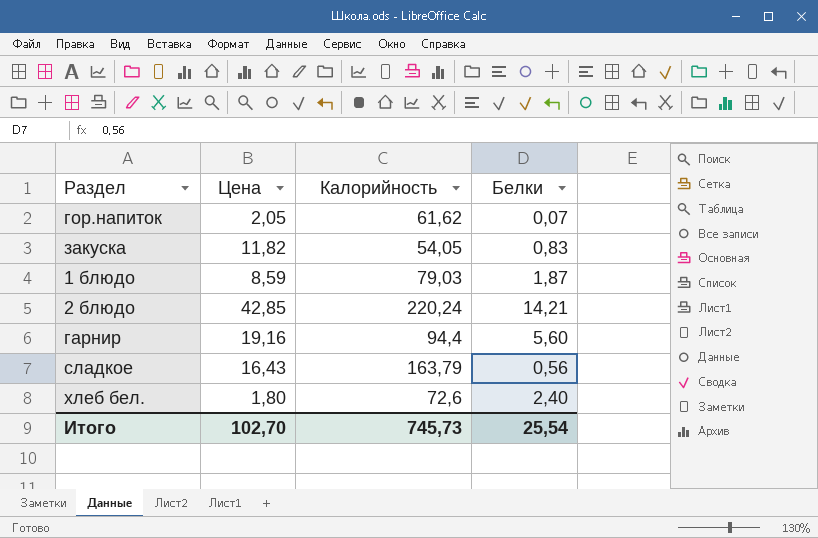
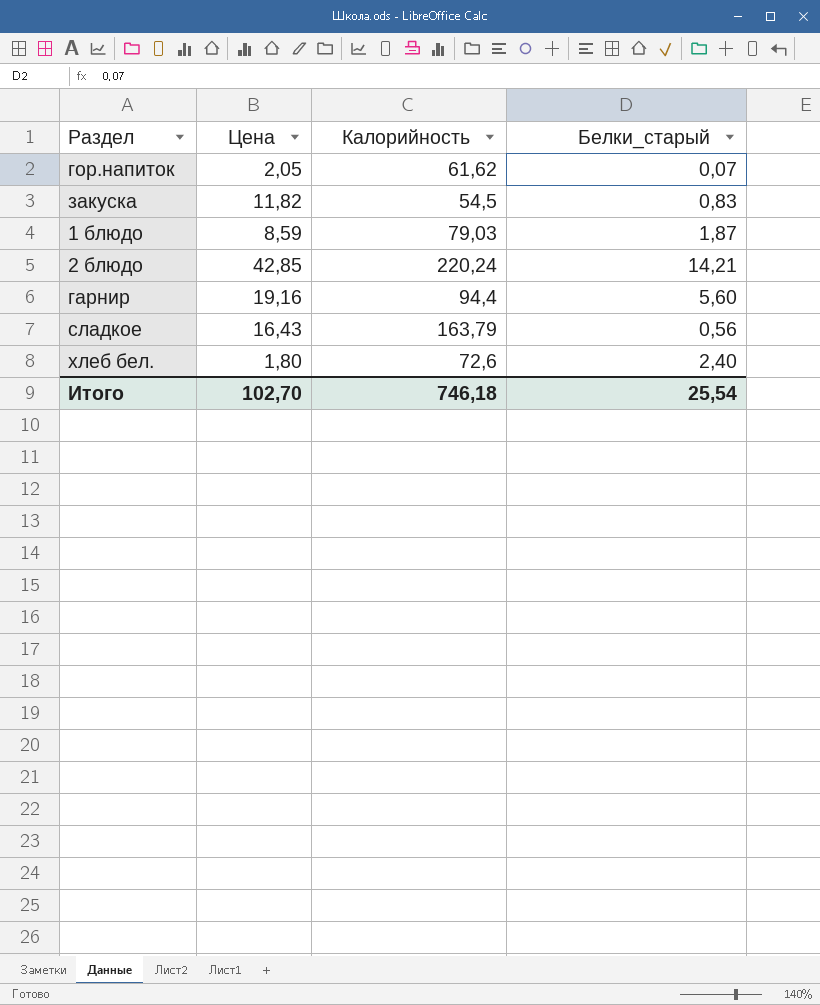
column name: Белки -> Белки_старый
закуска | Калорийность: 54,05 -> 54,5
Итого | Калорийность: 745,73 -> 746,18

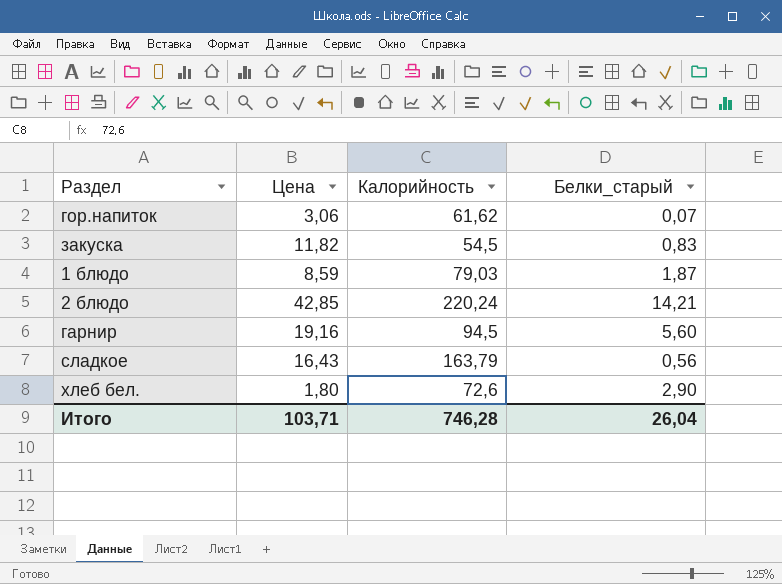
гор.напиток | Цена: 2,05 -> 3,06
гарнир | Калорийность: 94,4 -> 94,5
хлеб бел. | Белки_старый: 2,40 -> 2,90
Итого | Цена: 102,70 -> 103,71
Итого | Калорийность: 746,18 -> 746,28
Итого | Белки_старый: 25,54 -> 26,04

